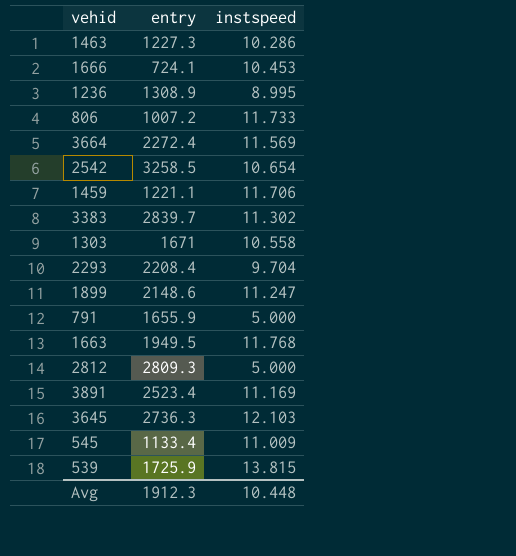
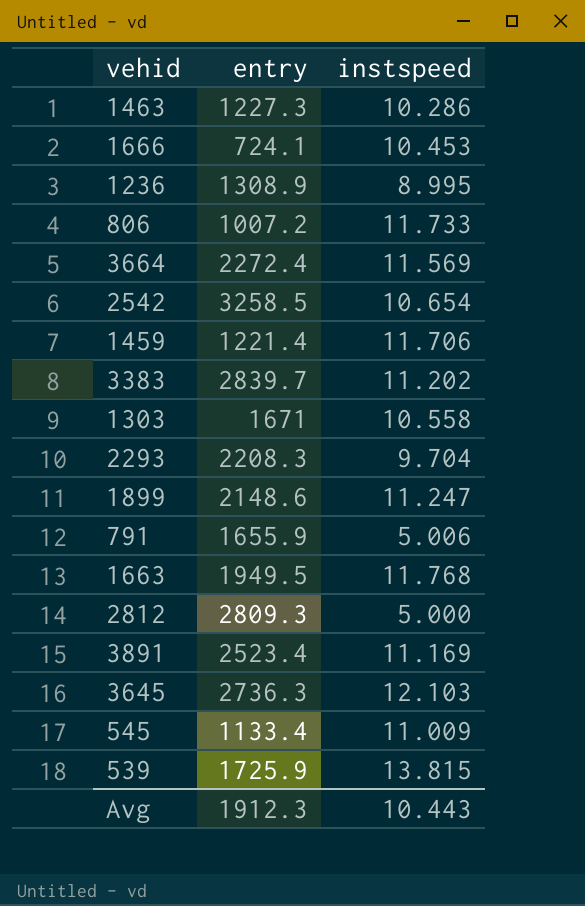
1459 | entry: 1221.1 -> 1221.4
3383 | instspeed: 11.302 -> 11.202
2293 | entry: 2208.4 -> 2208.3
791 | instspeed: 5.000 -> 5.006
Avg | instspeed: 10.448 -> 10.443

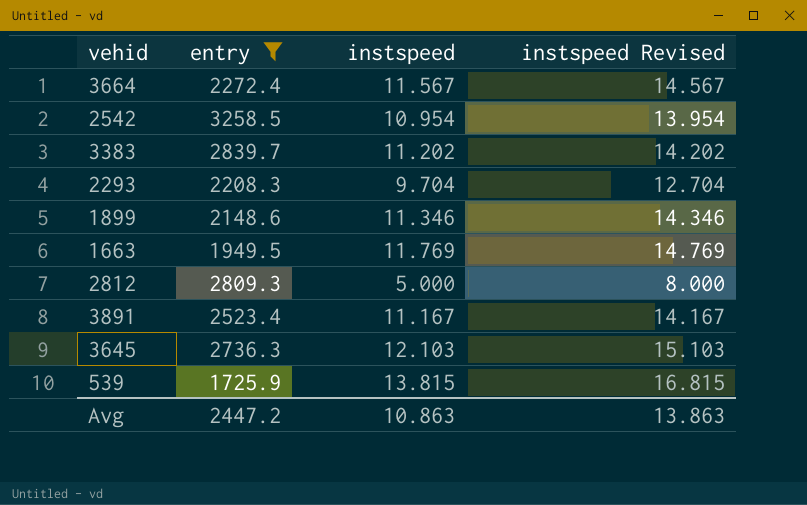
filter: none -> entry >= 1725.9
column instspeed Revised | formula: none -> [instspeed] + 3
3664 | instspeed: 11.569 -> 11.567
2542 | instspeed: 10.654 -> 10.954
1899 | instspeed: 11.247 -> 11.346
1663 | instspeed: 11.768 -> 11.769
3891 | instspeed: 11.169 -> 11.167
Avg | entry: 1912.3 -> 2447.2
Avg | instspeed: 10.443 -> 10.863

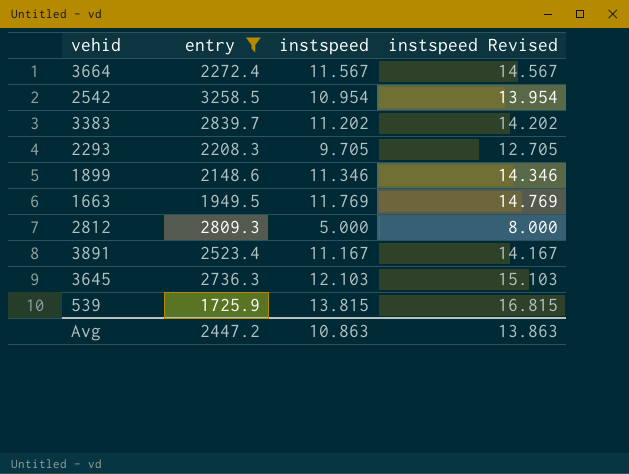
2293 | instspeed: 9.704 -> 9.705
2293 | instspeed Revised: 12.704 -> 12.705

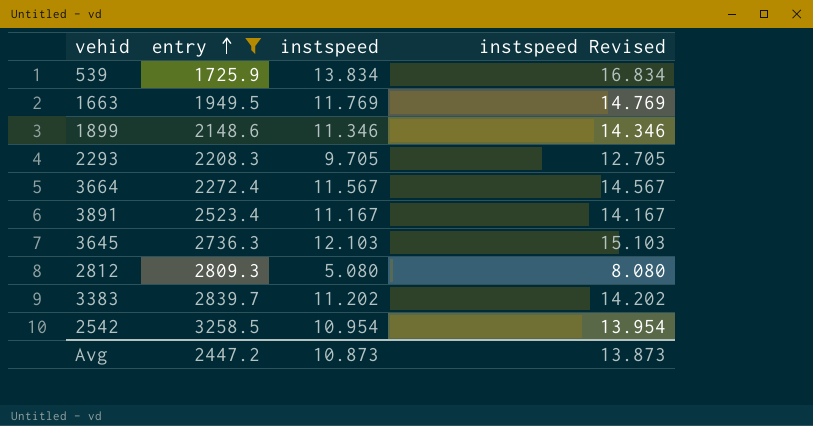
row order: none -> entry ascending
539 | instspeed: 13.815 -> 13.834
539 | instspeed Revised: 16.815 -> 16.834
2812 | instspeed: 5.000 -> 5.080
2812 | instspeed Revised: 8.000 -> 8.080
Avg | instspeed: 10.863 -> 10.873
Avg | instspeed Revised: 13.863 -> 13.873

